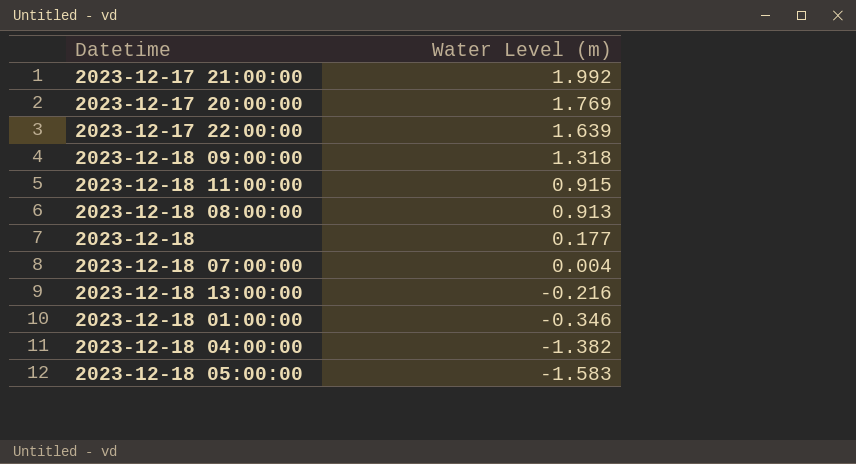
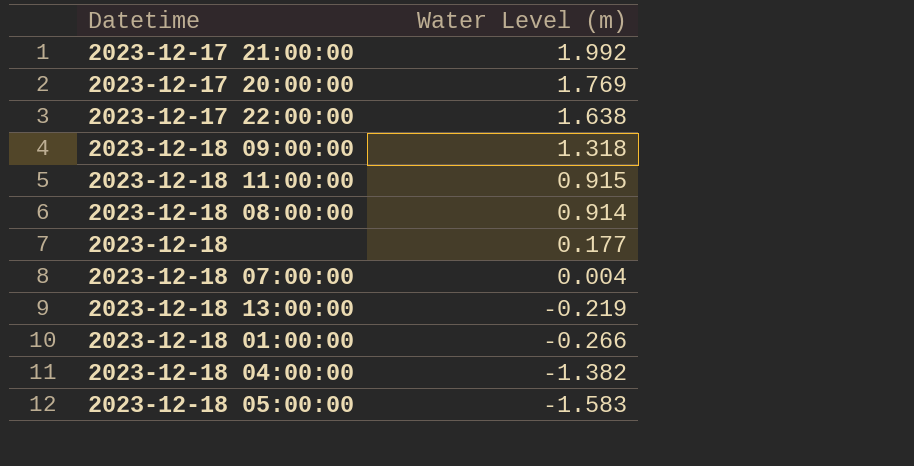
2023-12-17 22:00:00 | Water Level (m): 1.639 -> 1.638
2023-12-18 08:00:00 | Water Level (m): 0.913 -> 0.914
2023-12-18 13:00:00 | Water Level (m): -0.216 -> -0.219
2023-12-18 01:00:00 | Water Level (m): -0.346 -> -0.266

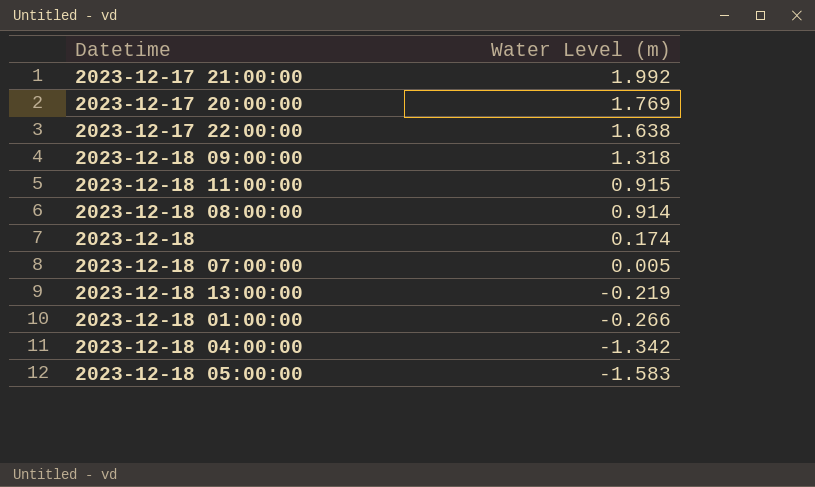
2023-12-18 | Water Level (m): 0.177 -> 0.174
2023-12-18 07:00:00 | Water Level (m): 0.004 -> 0.005
2023-12-18 04:00:00 | Water Level (m): -1.382 -> -1.342

